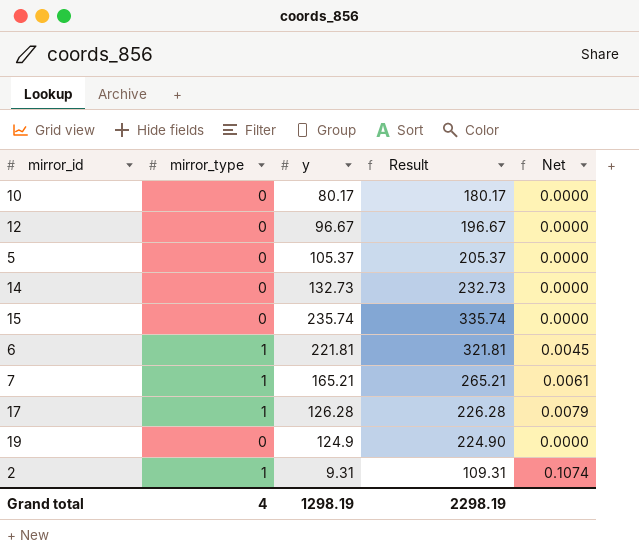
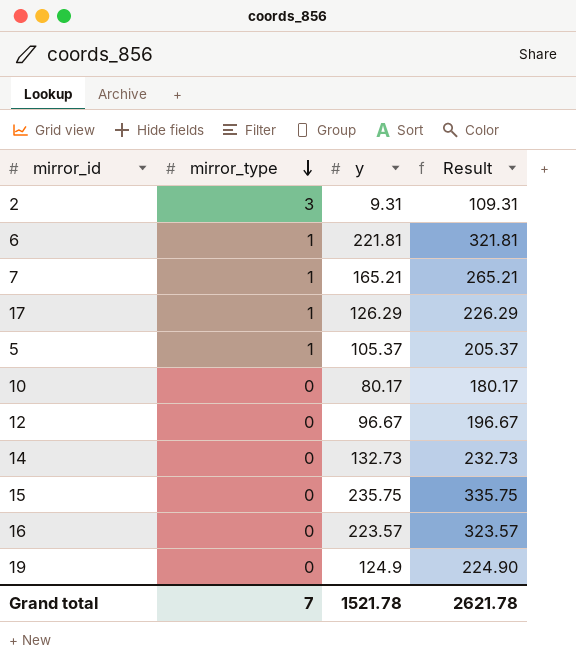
row order: none -> mirror_type descending
column Net | formula: [mirror_type] / [y] -> none
2 | mirror_type: 1 -> 3
17 | y: 126.28 -> 126.29
17 | Result: 226.28 -> 226.29
5 | mirror_type: 0 -> 1
15 | y: 235.74 -> 235.75
15 | Result: 335.74 -> 335.75
row 16: none -> 0 | 223.57 | 323.57
Grand total | mirror_type: 4 -> 7
Grand total | y: 1298.19 -> 1521.78
Grand total | Result: 2298.19 -> 2621.78

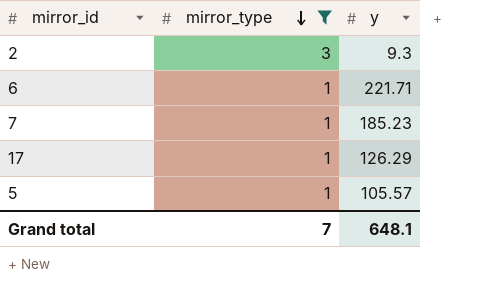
filter: none -> mirror_type != 0
column Result | formula: [y] + 100 -> none
2 | y: 9.31 -> 9.3
6 | y: 221.81 -> 221.71
7 | y: 165.21 -> 185.23
5 | y: 105.37 -> 105.57
Grand total | y: 1521.78 -> 648.1

